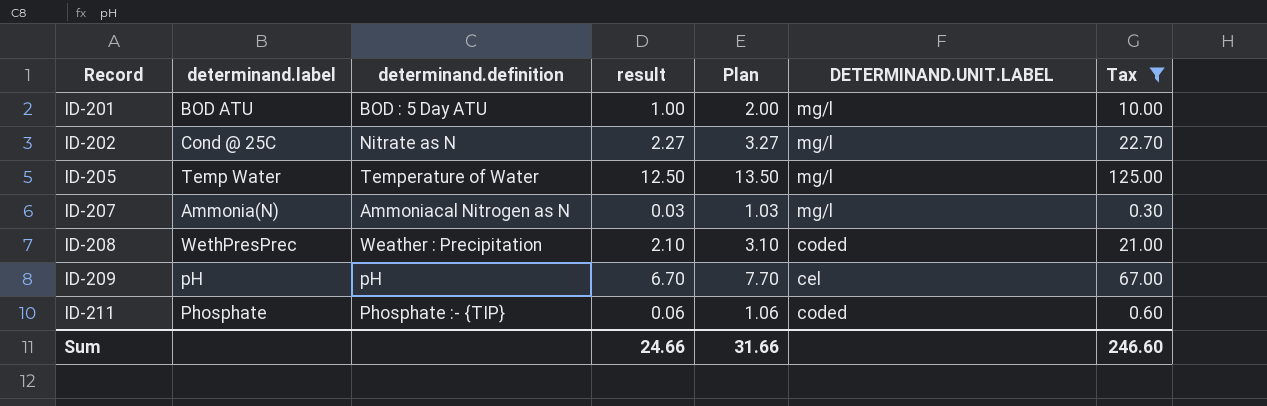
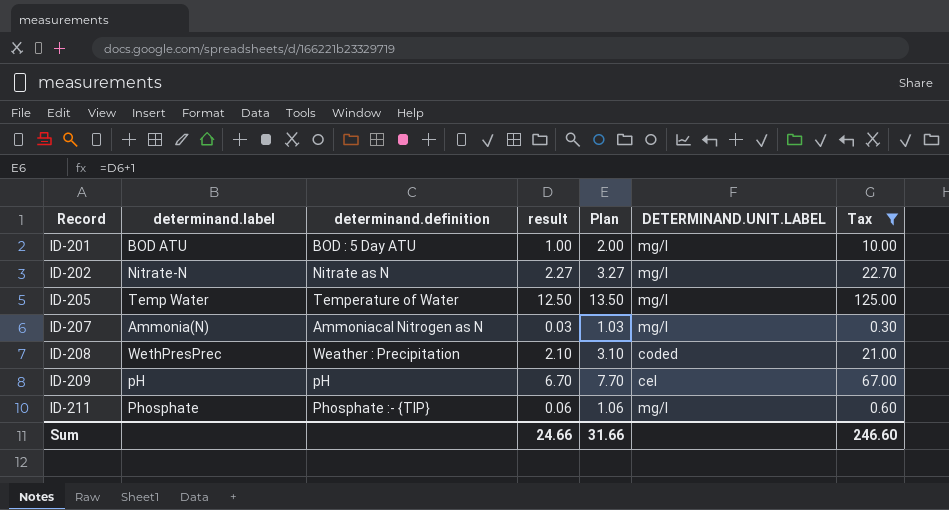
ID-202 | determinand.label: Cond @ 25C -> Nitrate-N
ID-211 | DETERMINAND.UNIT.LABEL: coded -> mg/l

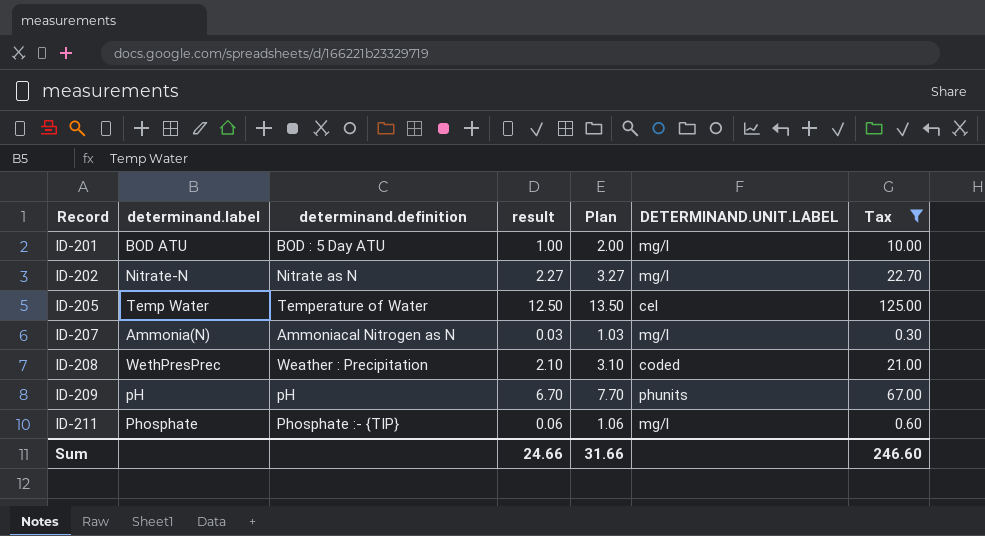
ID-205 | DETERMINAND.UNIT.LABEL: mg/l -> cel
ID-209 | DETERMINAND.UNIT.LABEL: cel -> phunits

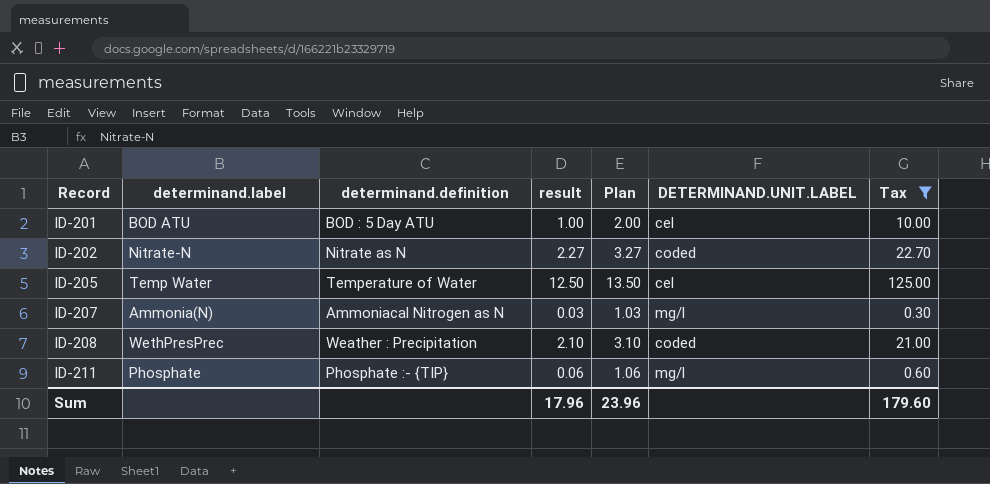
row ID-209: pH | pH | 6.70 | 7.70 | phunits | 67.00 -> none
ID-201 | DETERMINAND.UNIT.LABEL: mg/l -> cel
ID-202 | DETERMINAND.UNIT.LABEL: mg/l -> coded
Sum | result: 24.66 -> 17.96
Sum | Plan: 31.66 -> 23.96
Sum | Tax: 246.60 -> 179.60

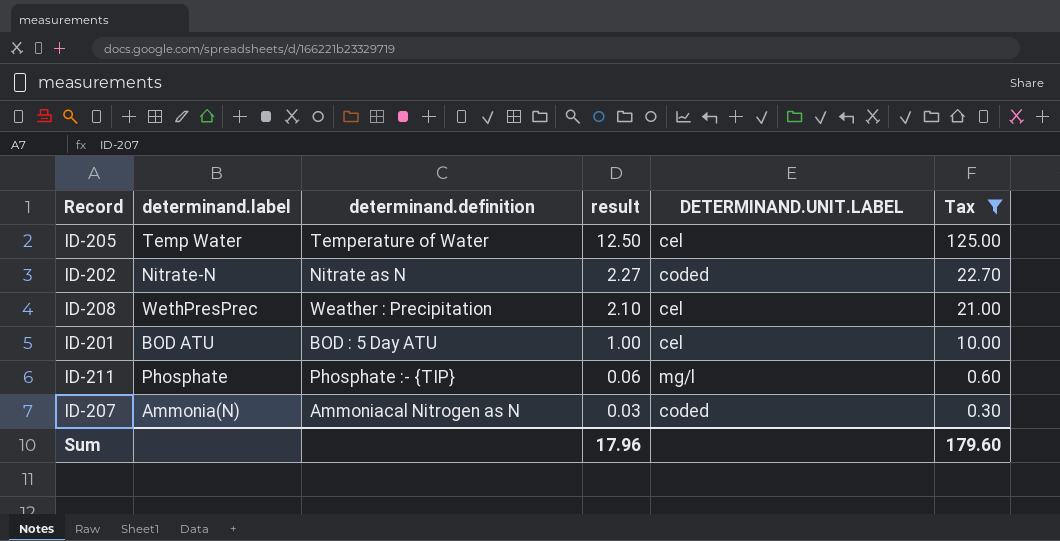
row order: Record ascending -> result descending
column Plan | formula: [result] + 1 -> none
ID-208 | DETERMINAND.UNIT.LABEL: coded -> cel
ID-207 | DETERMINAND.UNIT.LABEL: mg/l -> coded

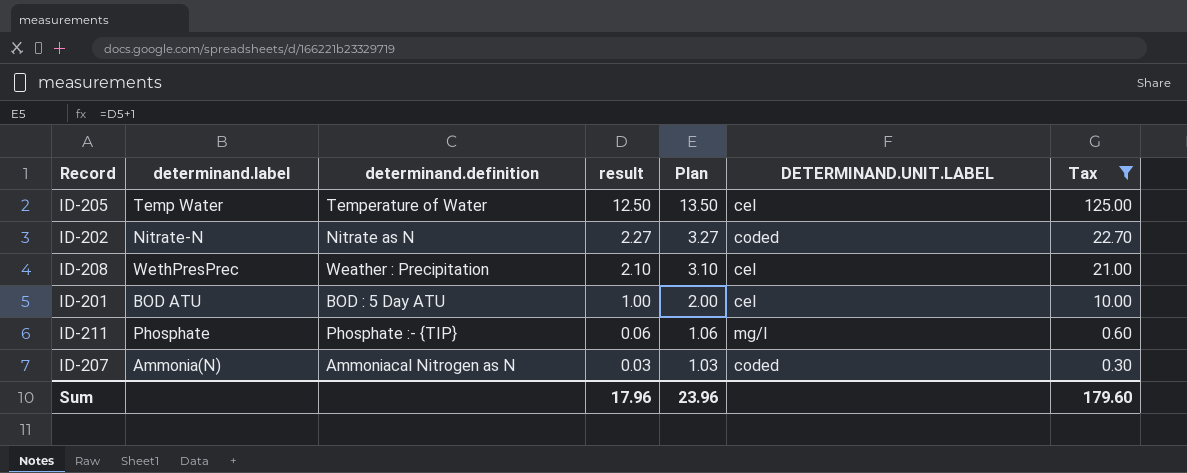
column Plan | formula: none -> [result] + 1

